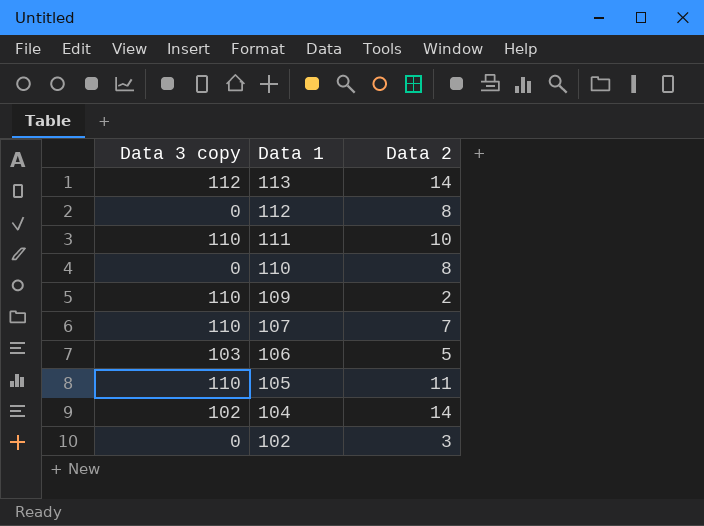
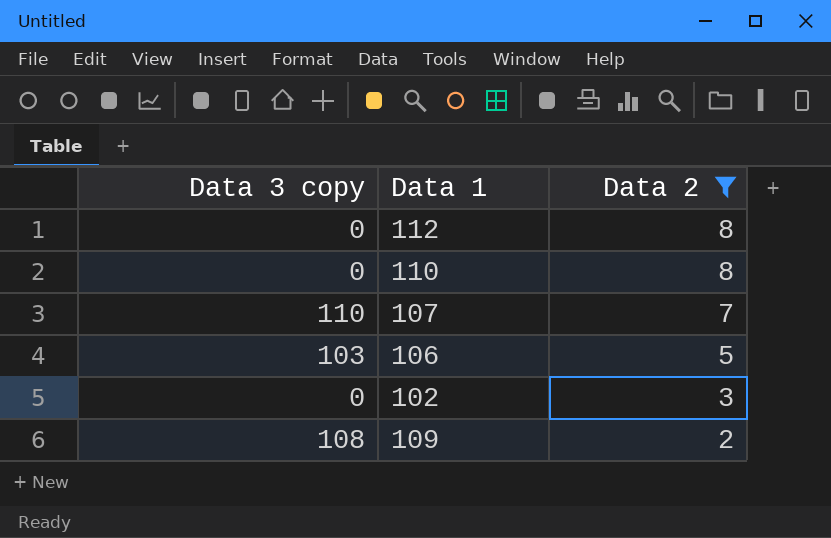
filter: none -> Data 2 <= 8
row order: Data 1 descending -> Data 2 descending
109 | Data 3 copy: 110 -> 108

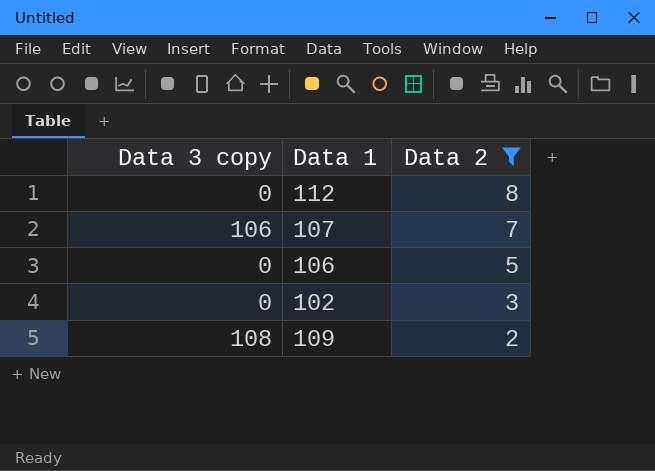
row 110: 0 | 8 -> none
107 | Data 3 copy: 110 -> 106
106 | Data 3 copy: 103 -> 0

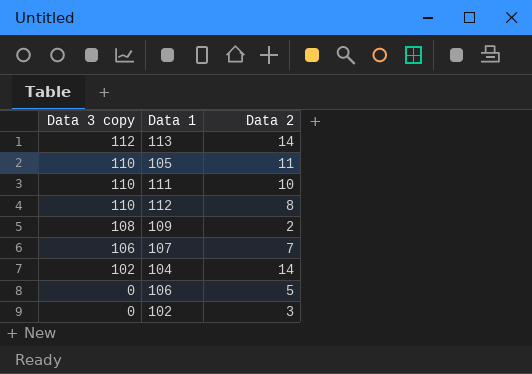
filter: Data 2 <= 8 -> none
row order: Data 2 descending -> Data 3 copy descending
112 | Data 3 copy: 0 -> 110

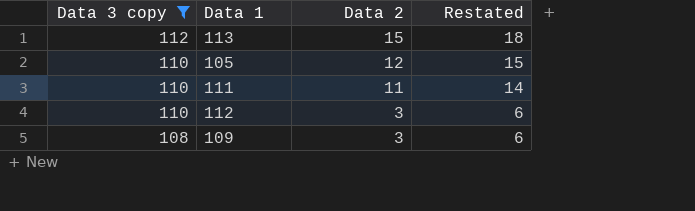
filter: none -> Data 3 copy >= 108
column Restated | formula: none -> [Data 2] + 3
113 | Data 2: 14 -> 15
105 | Data 2: 11 -> 12
111 | Data 2: 10 -> 11
112 | Data 2: 8 -> 3
109 | Data 2: 2 -> 3

